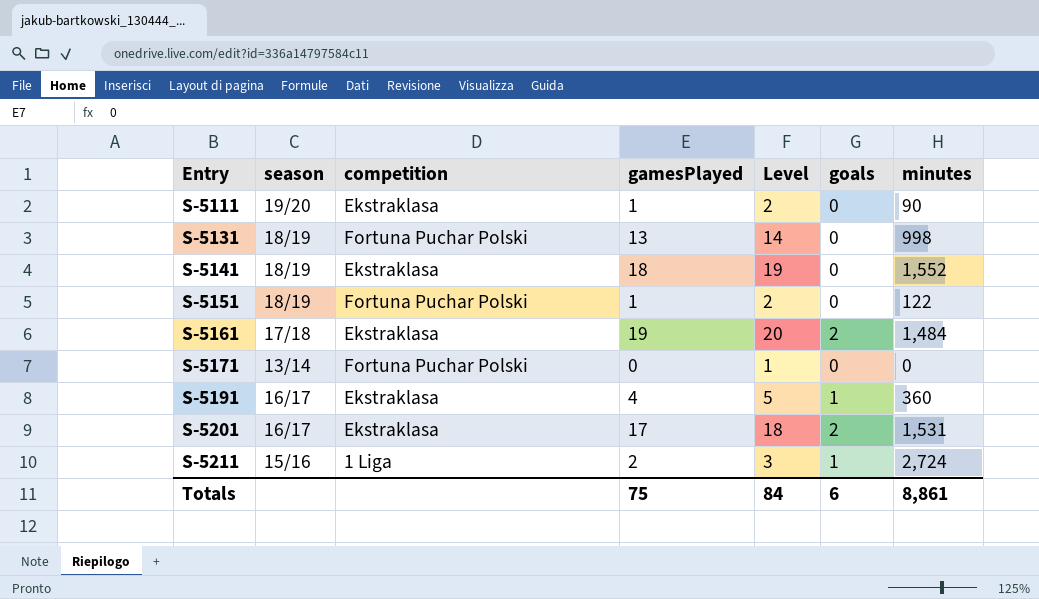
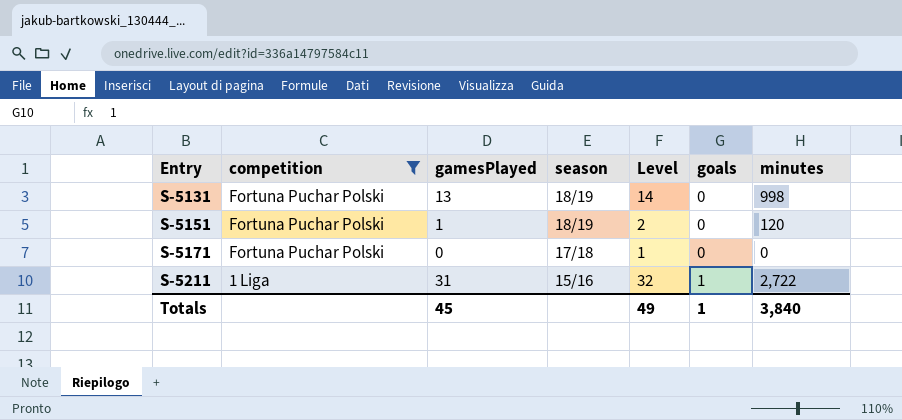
filter: none -> competition != Ekstraklasa
column season | position: 2 -> 4
S-5151 | minutes: 122 -> 120
S-5171 | season: 13/14 -> 17/18
S-5211 | gamesPlayed: 2 -> 31
S-5211 | Level: 3 -> 32
S-5211 | minutes: 2,724 -> 2,722
Totals | gamesPlayed: 75 -> 45
Totals | Level: 84 -> 49
Totals | goals: 6 -> 1
Totals | minutes: 8,861 -> 3,840

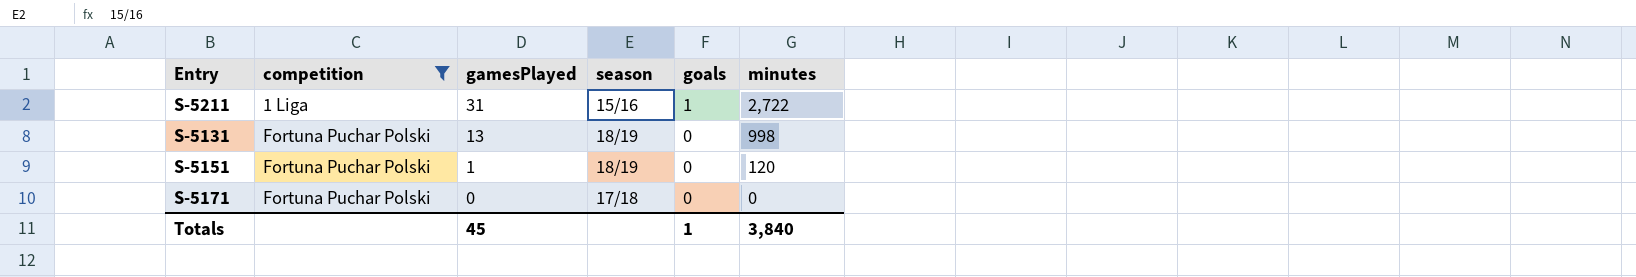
row order: Entry ascending -> competition ascending
column Level | formula: [gamesPlayed] + 1 -> none

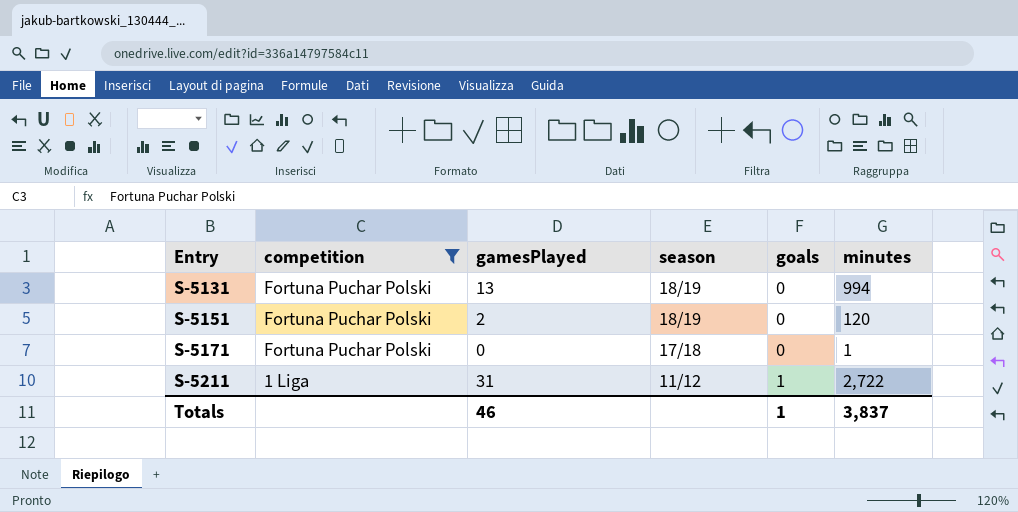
row order: competition ascending -> Entry ascending
S-5131 | minutes: 998 -> 994
S-5151 | gamesPlayed: 1 -> 2
S-5171 | minutes: 0 -> 1
S-5211 | season: 15/16 -> 11/12
Totals | gamesPlayed: 45 -> 46
Totals | minutes: 3,840 -> 3,837

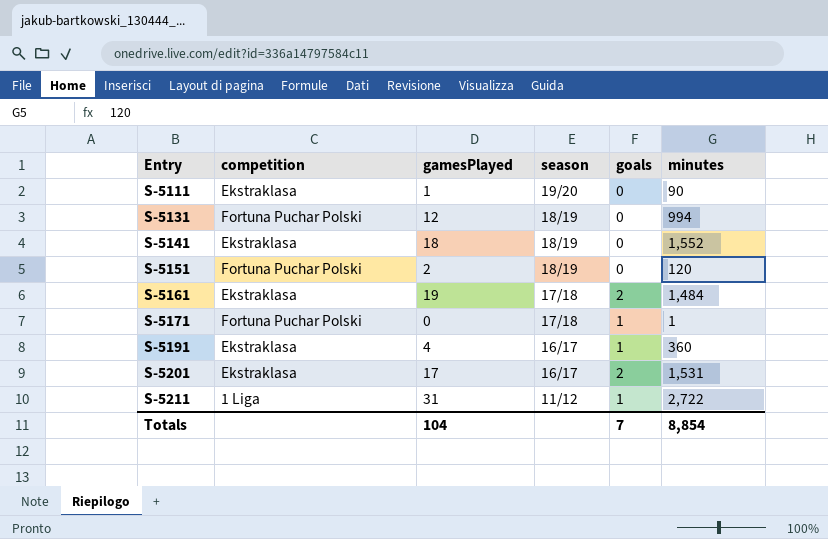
filter: competition != Ekstraklasa -> none
S-5131 | gamesPlayed: 13 -> 12
S-5171 | goals: 0 -> 1
Totals | gamesPlayed: 46 -> 104
Totals | goals: 1 -> 7
Totals | minutes: 3,837 -> 8,854

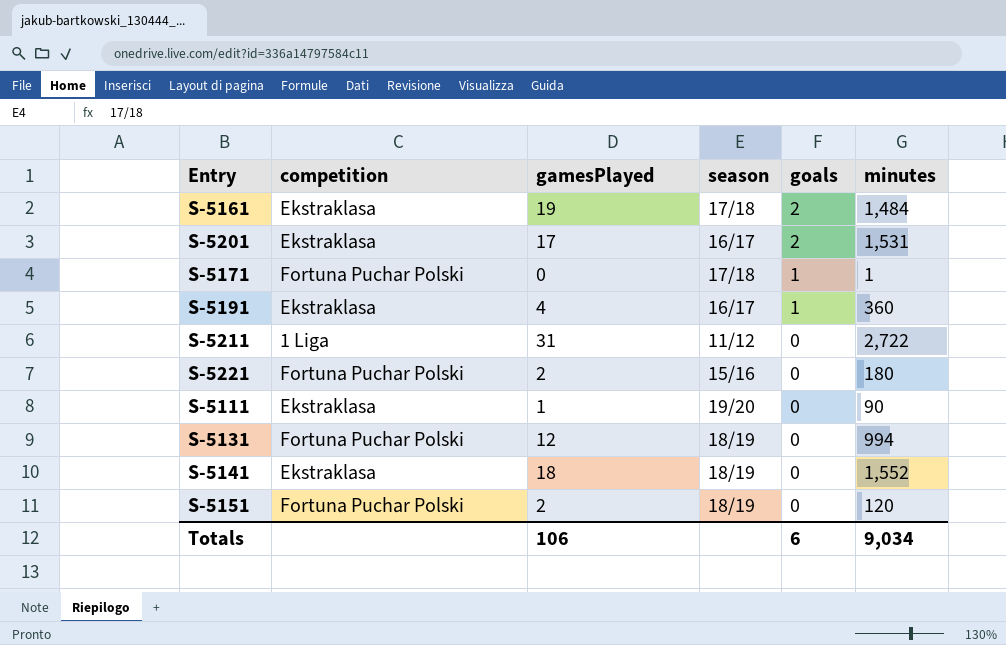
row order: Entry ascending -> goals descending
S-5211 | goals: 1 -> 0
row S-5221: none -> Fortuna Puchar Polski | 2 | 15/16 | 0 | 180
Totals | gamesPlayed: 104 -> 106
Totals | goals: 7 -> 6
Totals | minutes: 8,854 -> 9,034

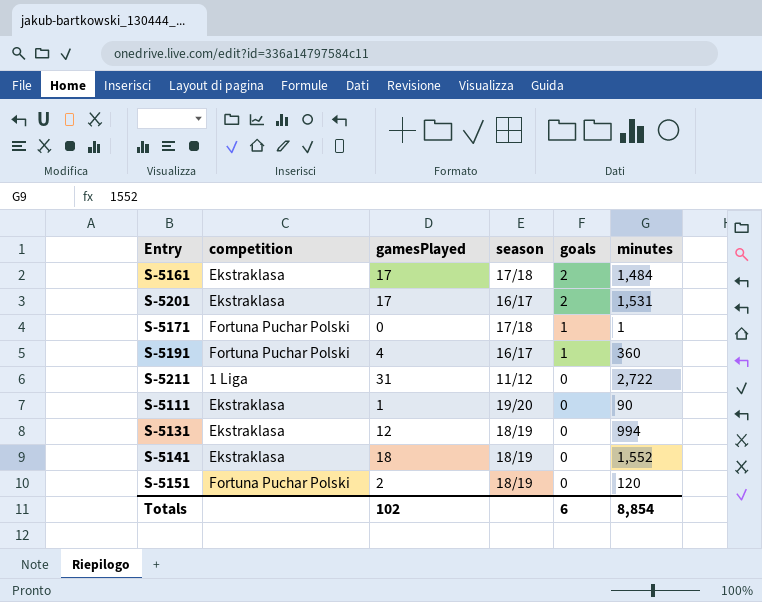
row S-5221: Fortuna Puchar Polski | 2 | 15/16 | 0 | 180 -> none
S-5161 | gamesPlayed: 19 -> 17
S-5191 | competition: Ekstraklasa -> Fortuna Puchar Polski
S-5131 | competition: Fortuna Puchar Polski -> Ekstraklasa
Totals | gamesPlayed: 106 -> 102
Totals | minutes: 9,034 -> 8,854

